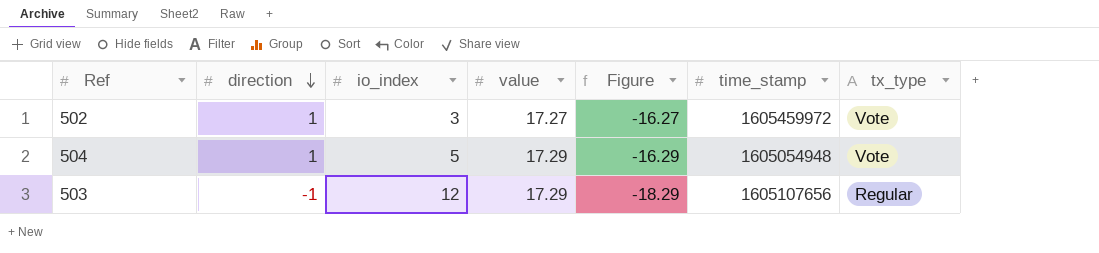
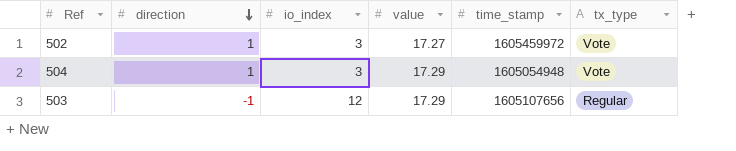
column Figure | formula: [direction] - [value] -> none
504 | io_index: 5 -> 3

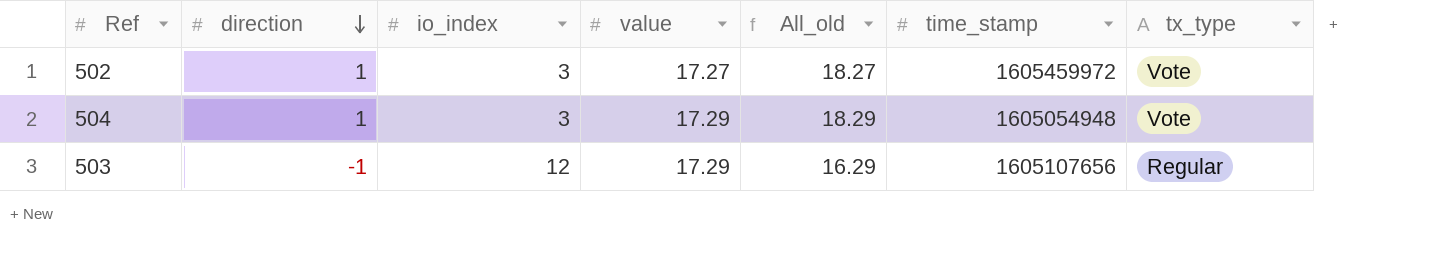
column All_old | formula: none -> [direction] + [value]

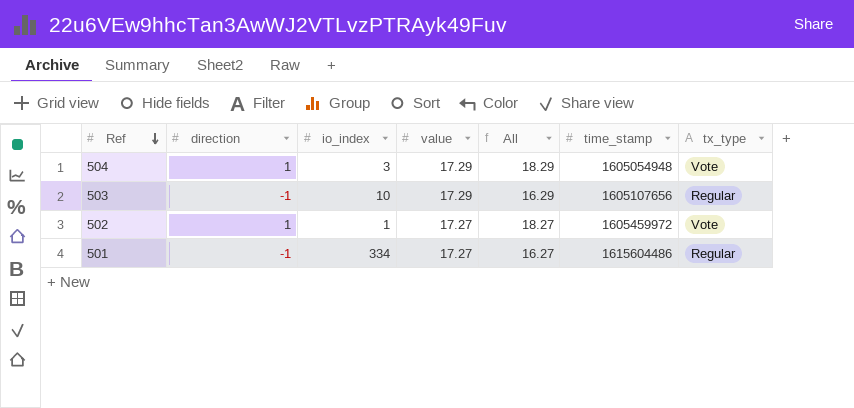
row order: direction descending -> Ref descending
column name: All_old -> All
503 | io_index: 12 -> 10
502 | io_index: 3 -> 1
row 501: none -> -1 | 334 | 17.27 | 16.27 | 1615604486 | Regular

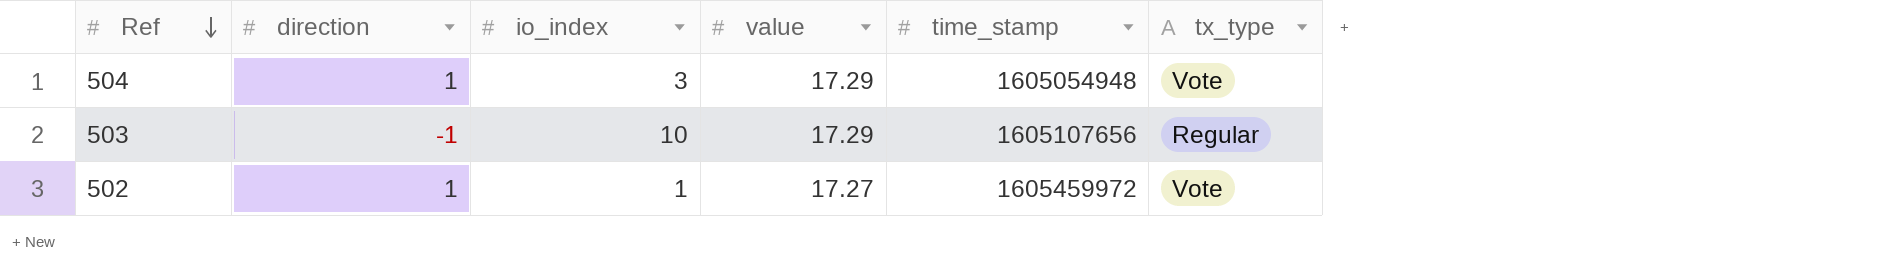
column All | formula: [direction] + [value] -> none
row 501: -1 | 334 | 17.27 | 16.27 | 1615604486 | Regular -> none

